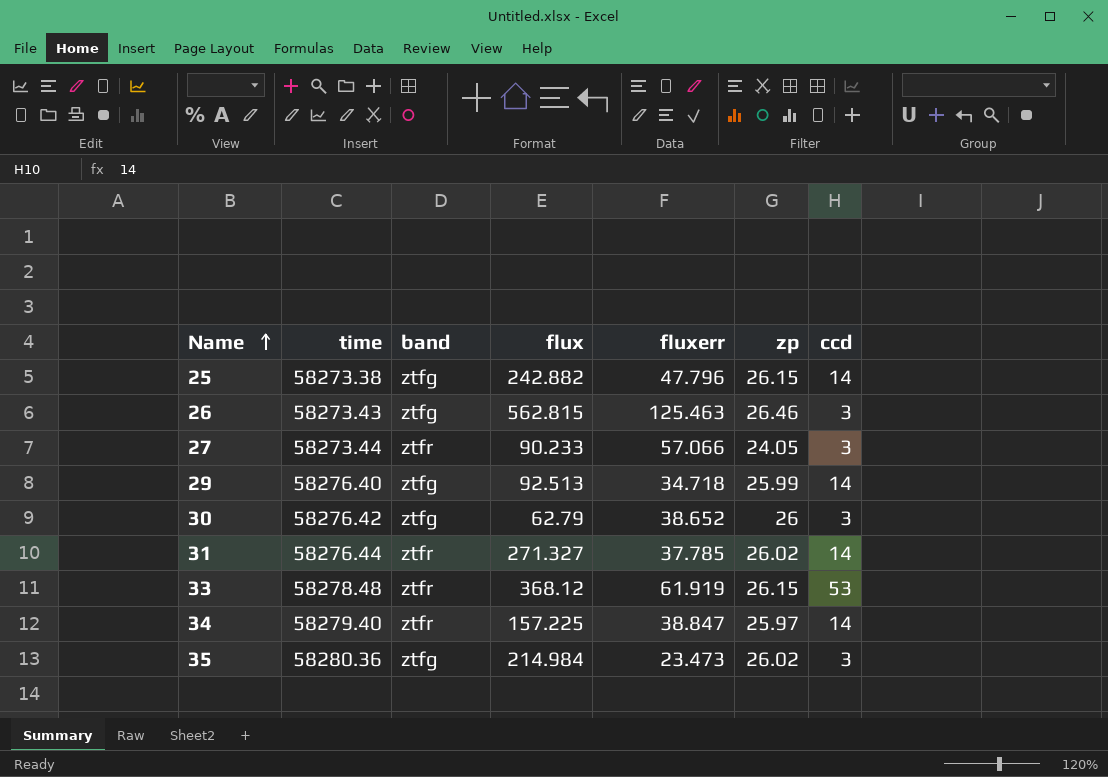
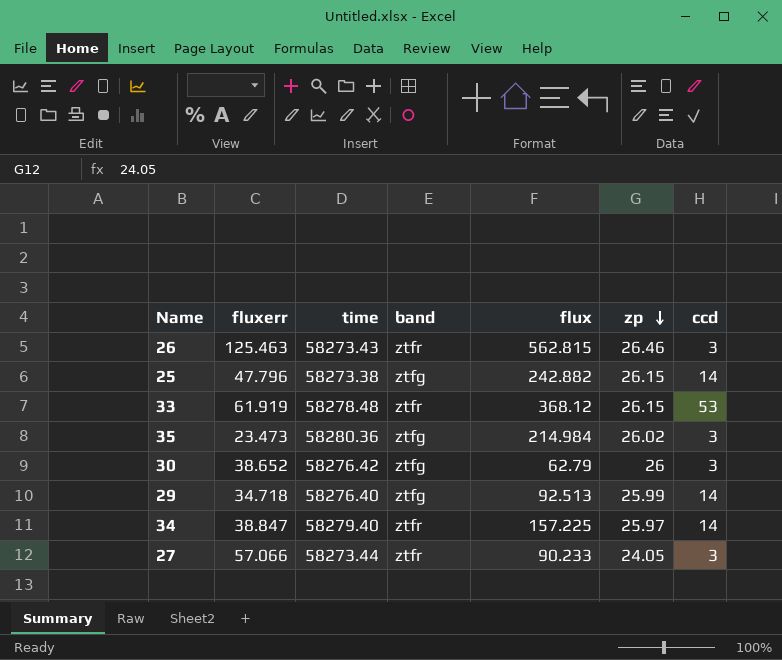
row order: Name ascending -> zp descending
column fluxerr | position: 5 -> 2
row 31: 58276.44 | ztfr | 271.327 | 37.785 | 26.02 | 14 -> none
26 | band: ztfg -> ztfr

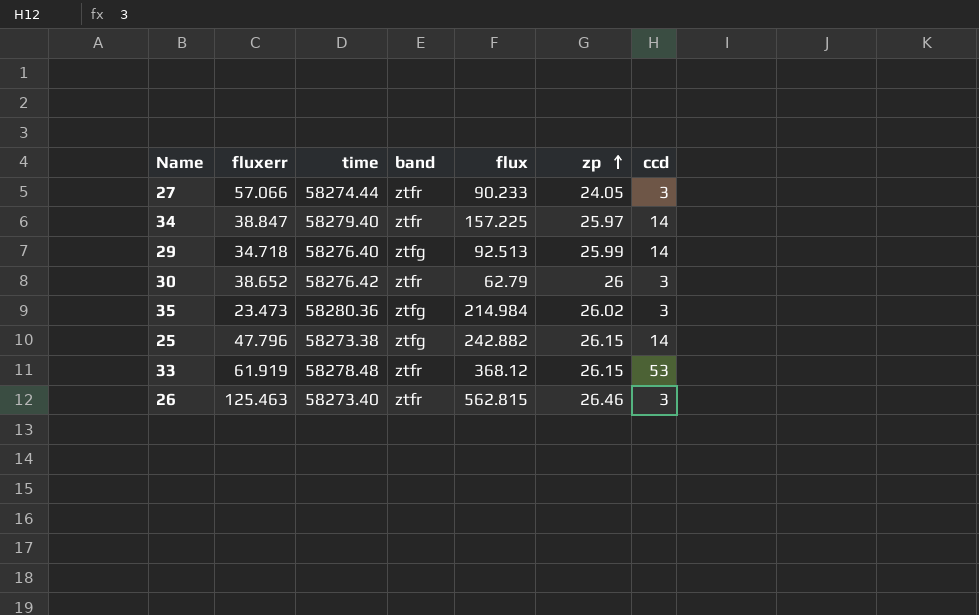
row order: zp descending -> zp ascending
27 | time: 58273.44 -> 58274.44
30 | band: ztfg -> ztfr
26 | time: 58273.43 -> 58273.40

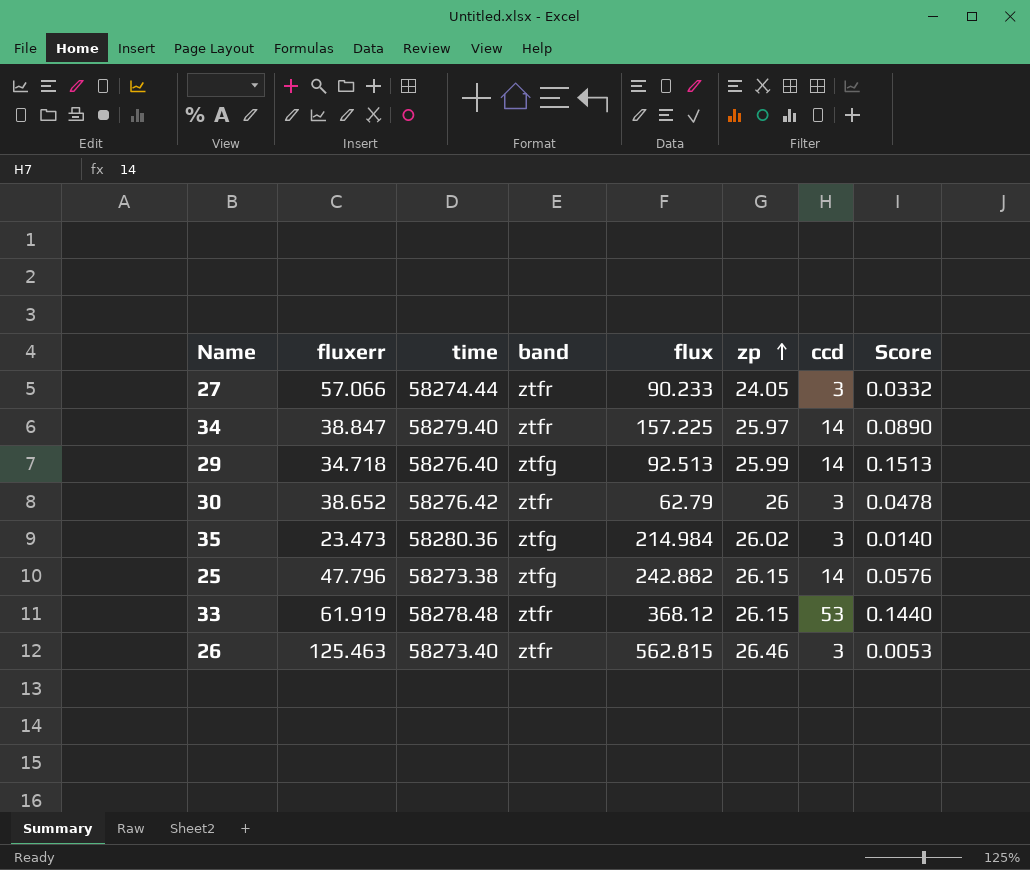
column Score | formula: none -> [ccd] / [flux]

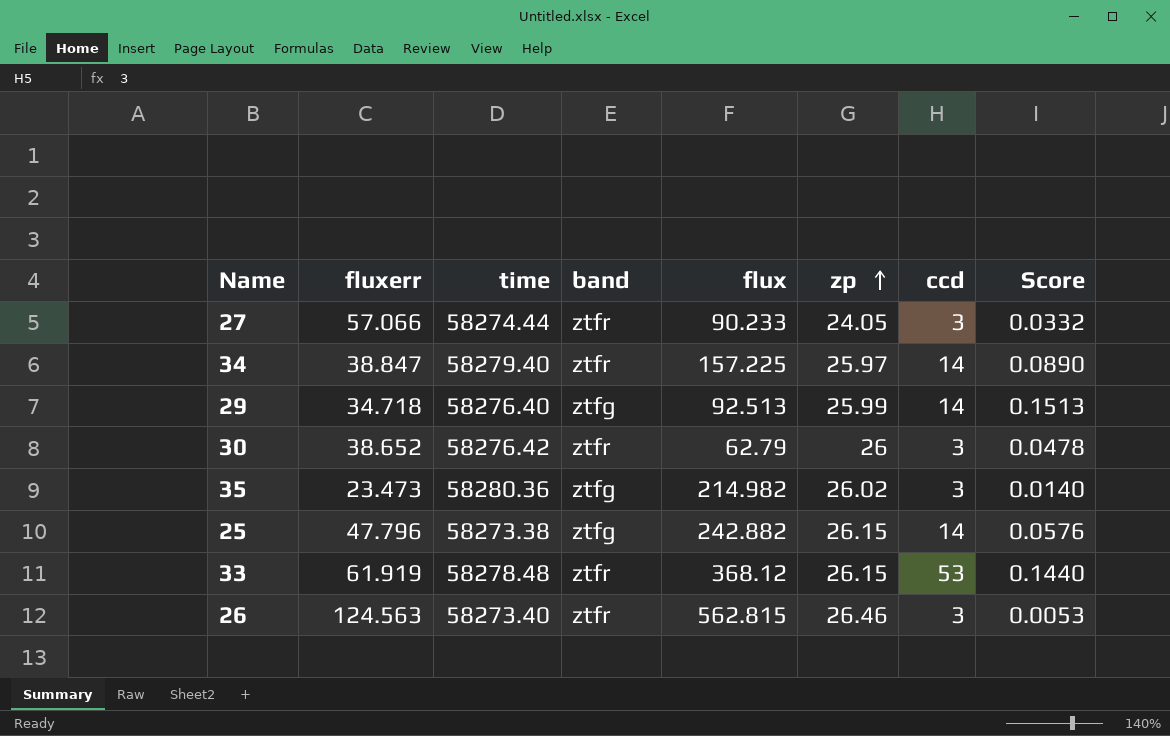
35 | flux: 214.984 -> 214.982
26 | fluxerr: 125.463 -> 124.563

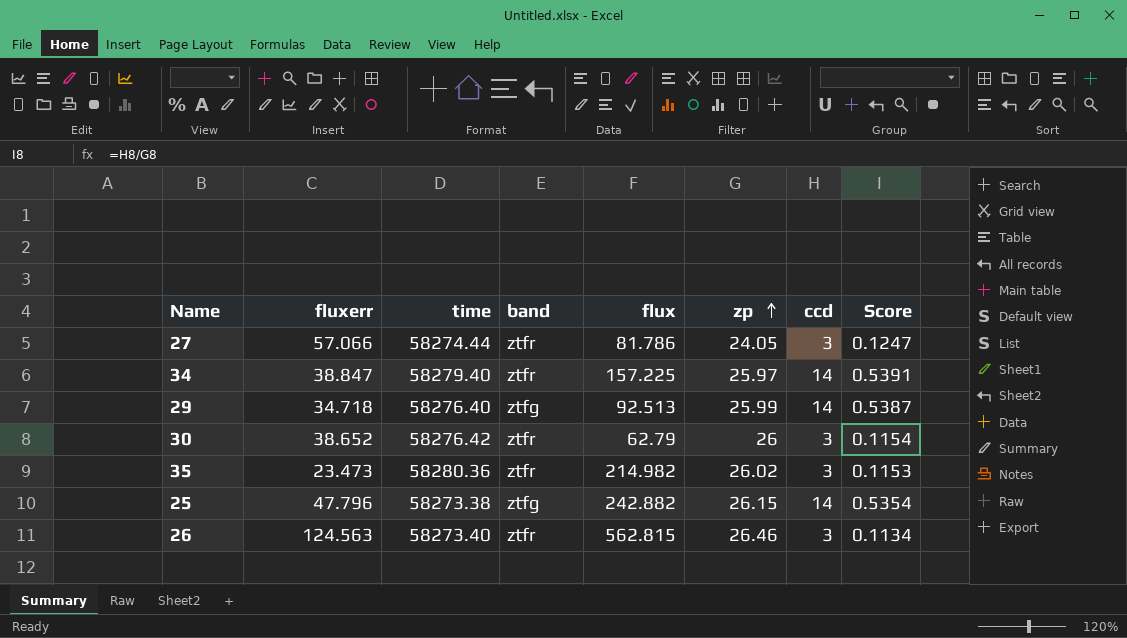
column Score | formula: [ccd] / [flux] -> [ccd] / [zp]
row 33: 61.919 | 58278.48 | ztfr | 368.12 | 26.15 | 53 | 0.1440 -> none
27 | flux: 90.233 -> 81.786
35 | band: ztfg -> ztfr

